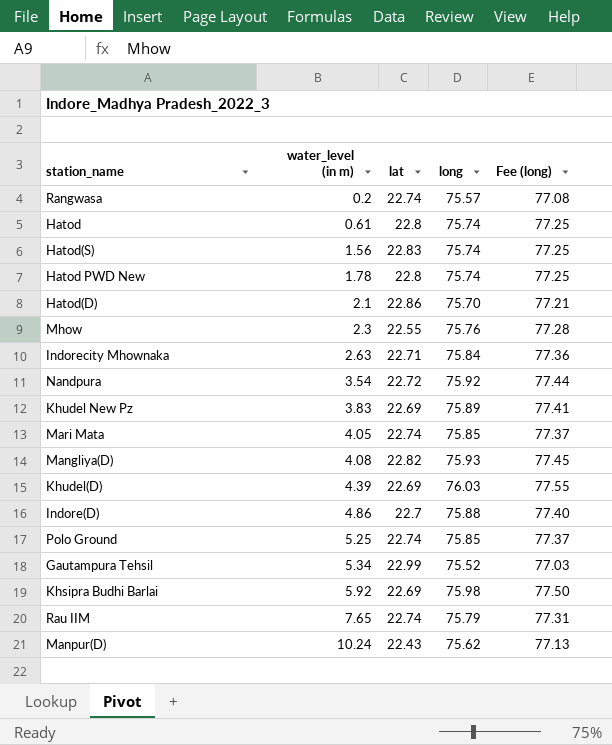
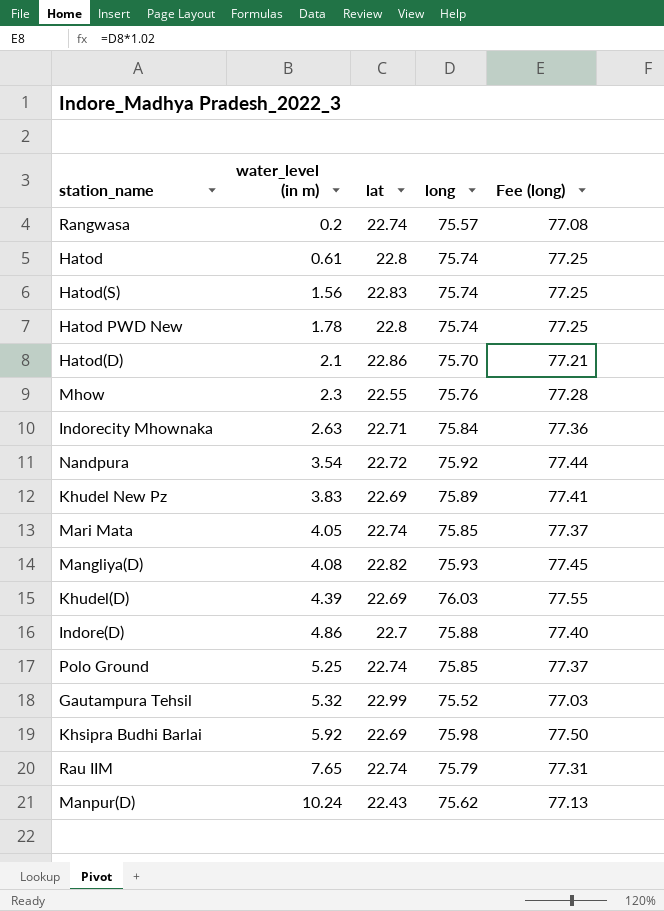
Gautampura Tehsil | water_level (in m): 5.34 -> 5.32

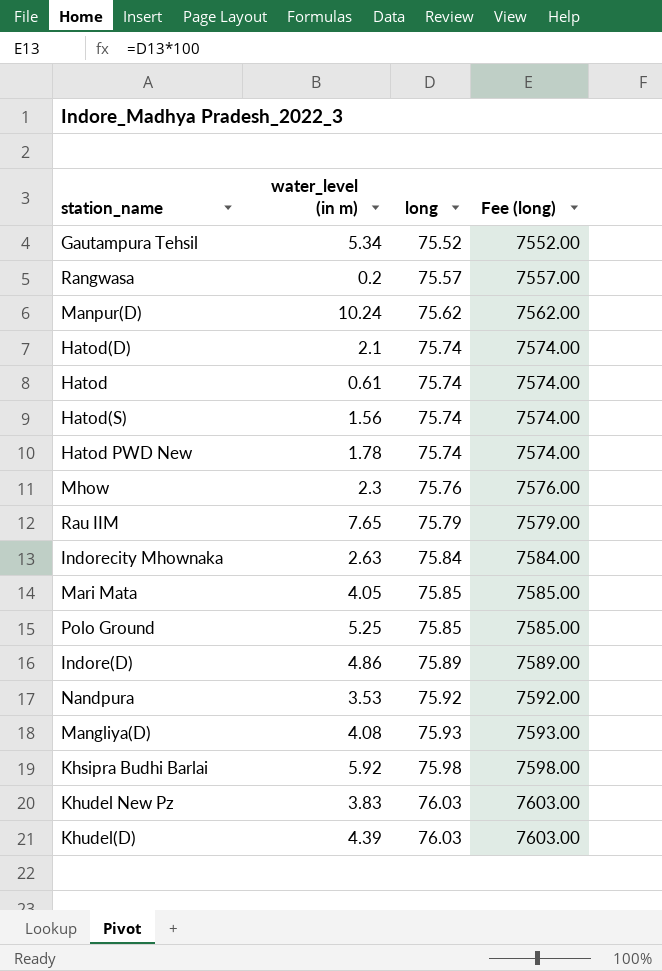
row order: water_level (in m) ascending -> long ascending
column lat | position: 3 -> none
column Fee (long) | formula: [long] * 1.02 -> [long] * 100
Gautampura Tehsil | water_level (in m): 5.32 -> 5.34
Hatod(D) | long: 75.70 -> 75.74
Indore(D) | long: 75.88 -> 75.89
Nandpura | water_level (in m): 3.54 -> 3.53
Khudel New Pz | long: 75.89 -> 76.03

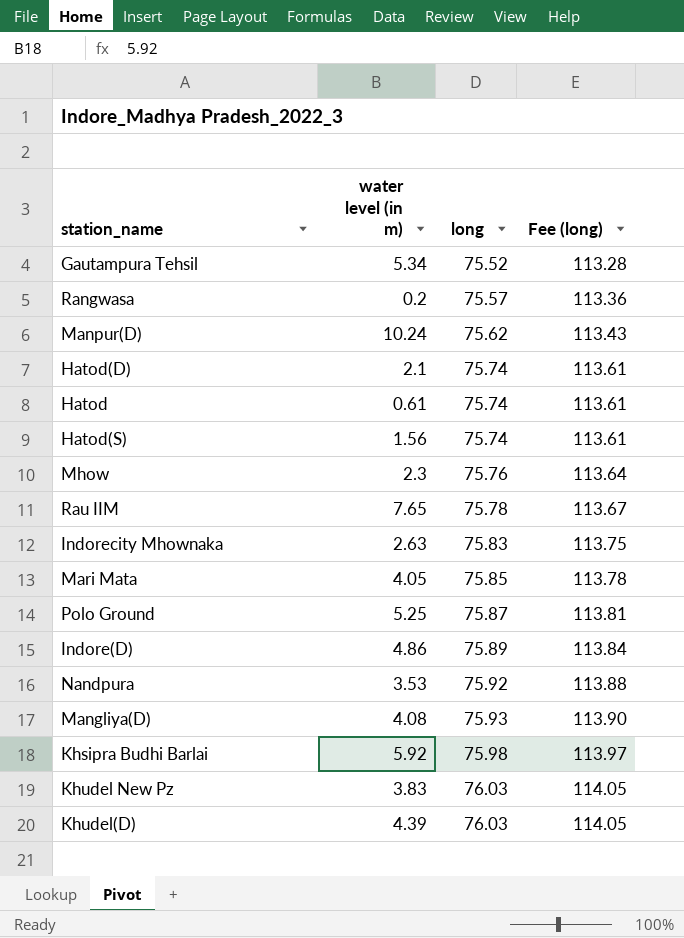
column name: water_level (in m) -> water level (in m)
column Fee (long) | formula: [long] * 100 -> [long] * 1.5
row Hatod PWD New: 1.78 | 75.74 | 7574.00 -> none
Rau IIM | long: 75.79 -> 75.78
Indorecity Mhownaka | long: 75.84 -> 75.83
Polo Ground | long: 75.85 -> 75.87

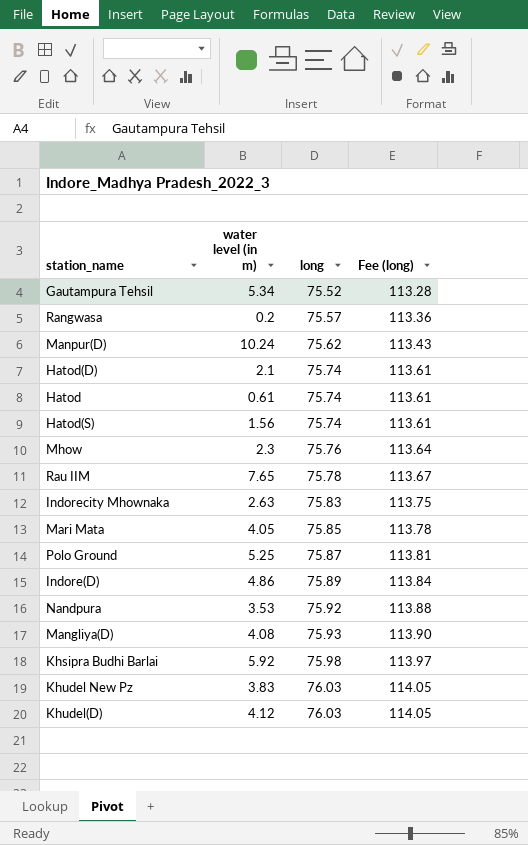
Khudel(D) | water level (in m): 4.39 -> 4.12

